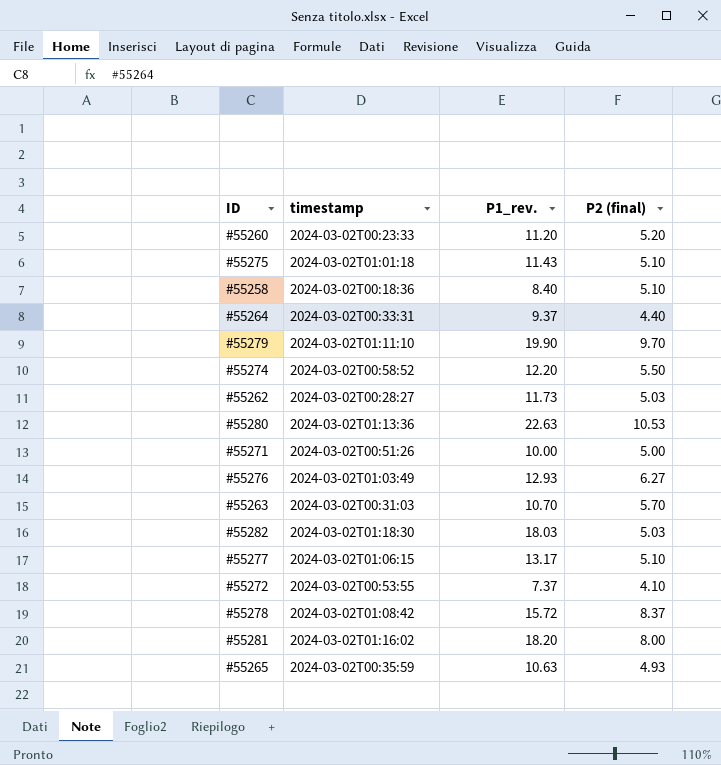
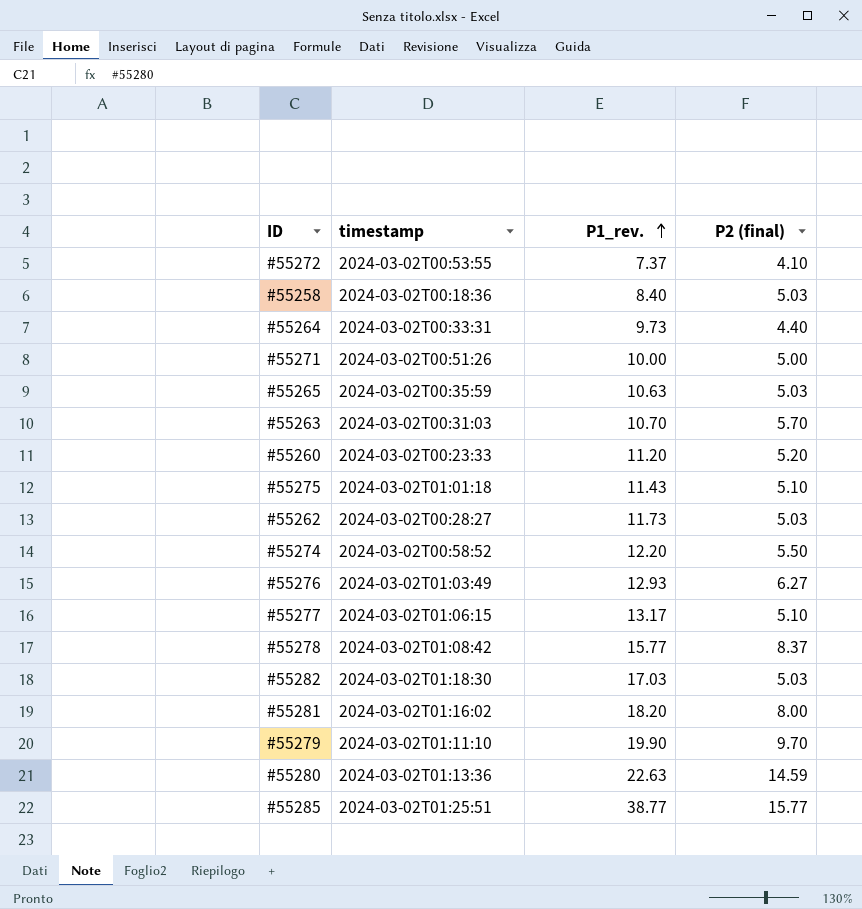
row order: none -> P1_rev. ascending
#55258 | P2 (final): 5.10 -> 5.03
#55264 | P1_rev.: 9.37 -> 9.73
#55265 | P2 (final): 4.93 -> 5.03
#55278 | P1_rev.: 15.72 -> 15.77
#55282 | P1_rev.: 18.03 -> 17.03
#55280 | P2 (final): 10.53 -> 14.59
row #55285: none -> 2024-03-02T01:25:51 | 38.77 | 15.77

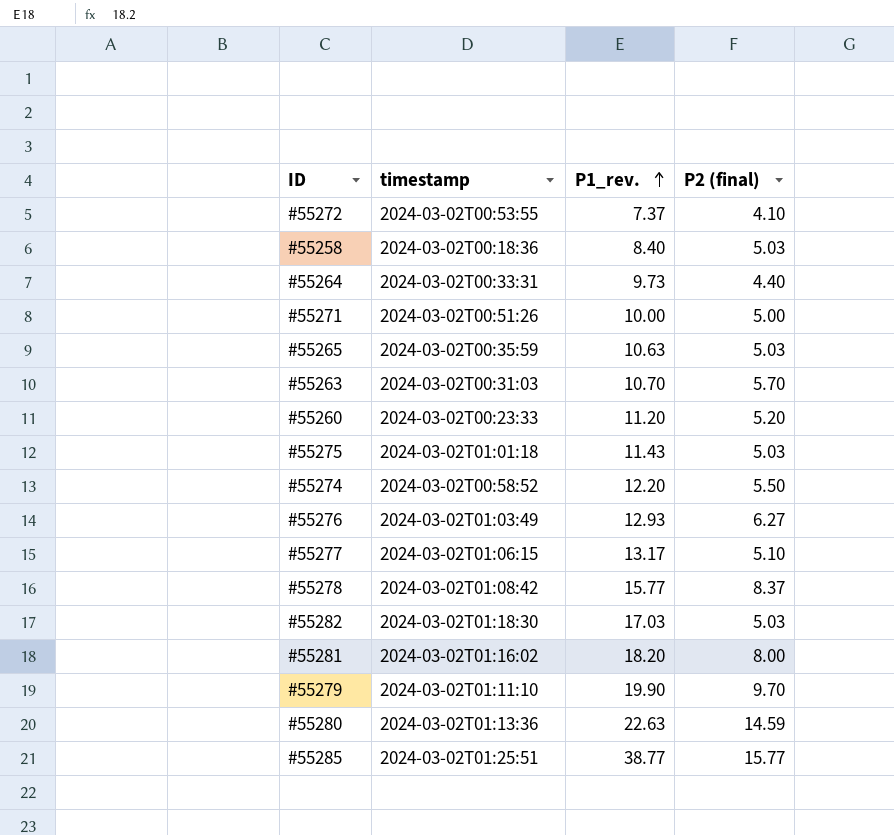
row #55262: 2024-03-02T00:28:27 | 11.73 | 5.03 -> none
#55275 | P2 (final): 5.10 -> 5.03

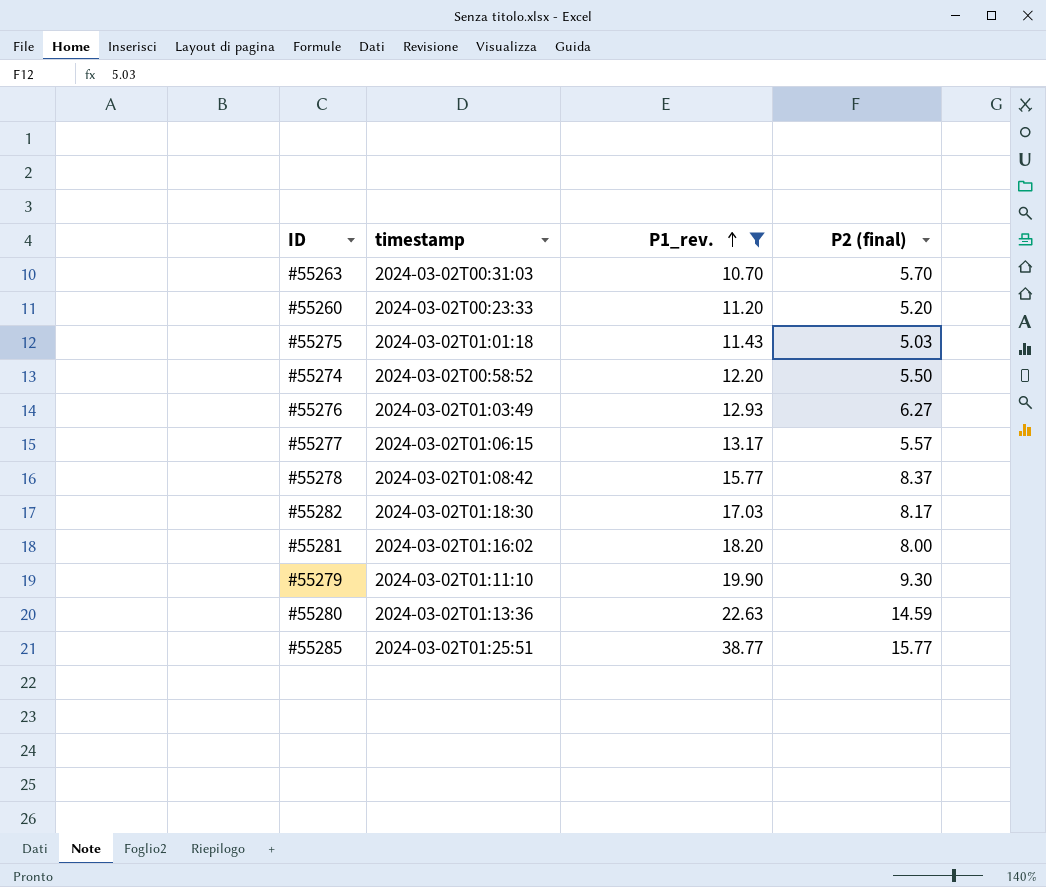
filter: none -> P1_rev. >= 10.70
#55277 | P2 (final): 5.10 -> 5.57
#55282 | P2 (final): 5.03 -> 8.17
#55279 | P2 (final): 9.70 -> 9.30

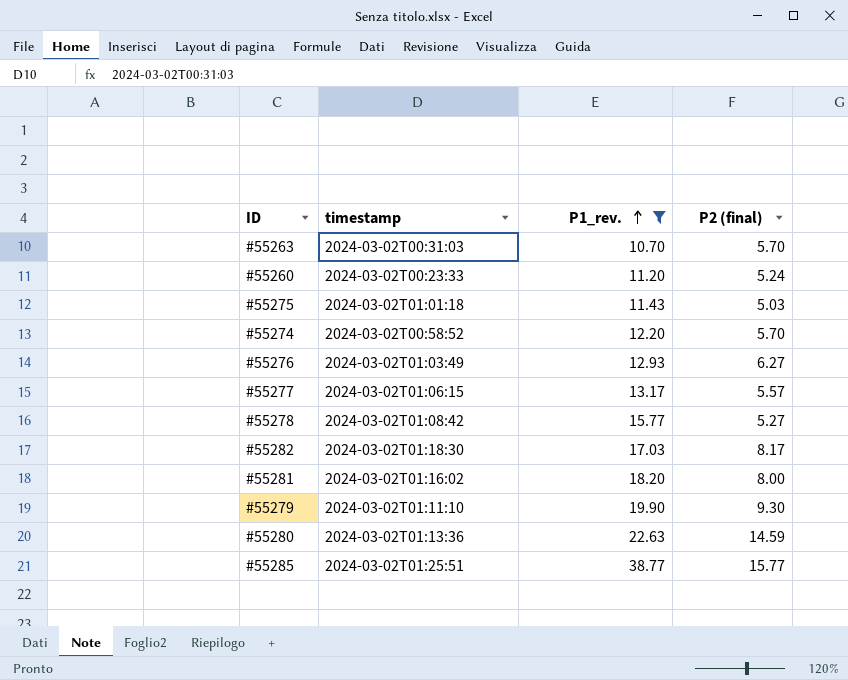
#55260 | P2 (final): 5.20 -> 5.24
#55274 | P2 (final): 5.50 -> 5.70
#55278 | P2 (final): 8.37 -> 5.27

